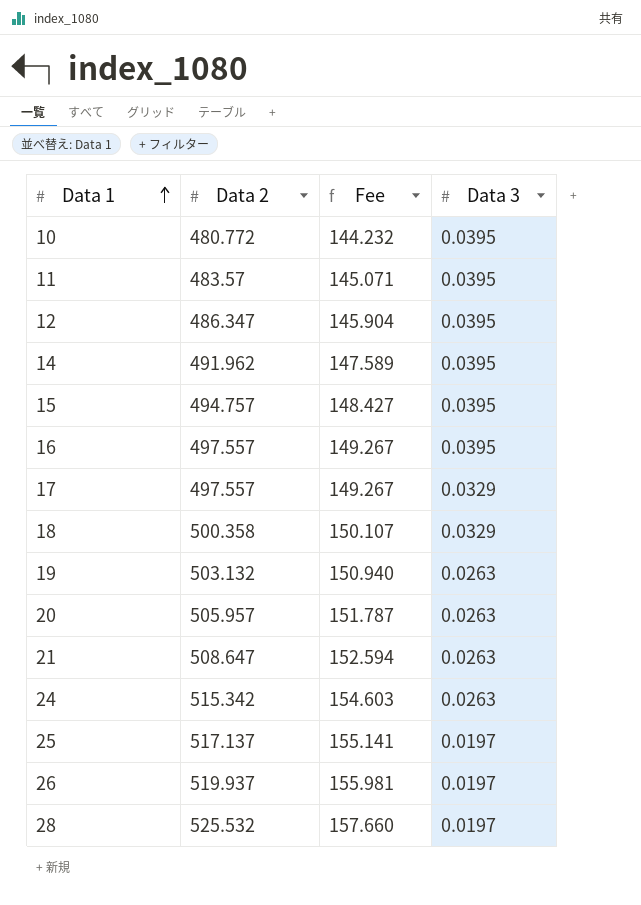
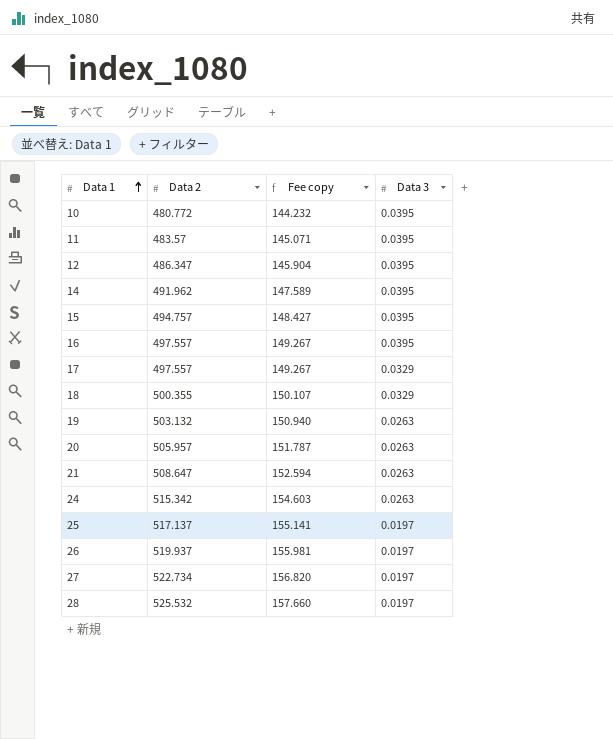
column name: Fee -> Fee copy
18 | Data 2: 500.358 -> 500.355
row 27: none -> 522.734 | 156.820 | 0.0197

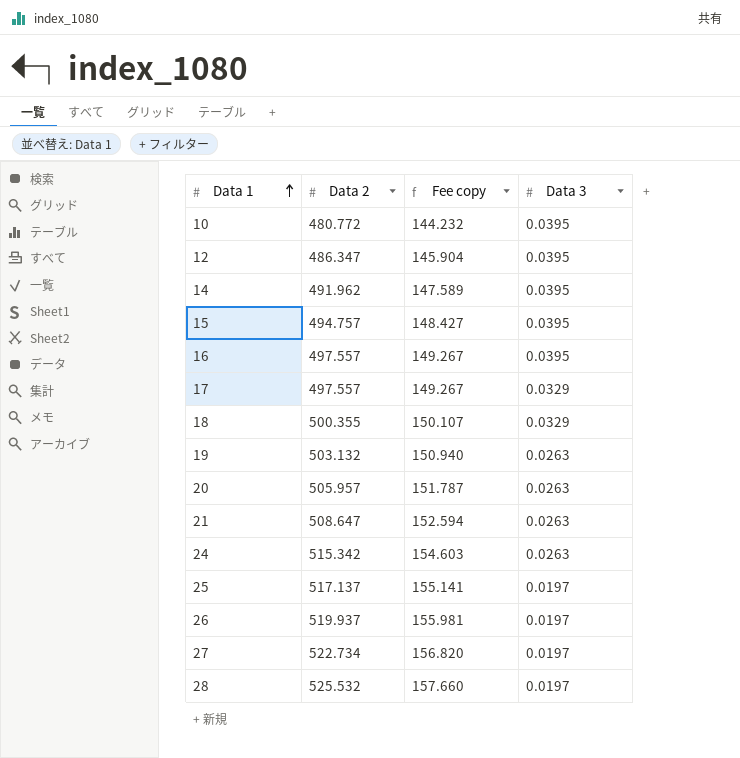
row 11: 483.57 | 145.071 | 0.0395 -> none

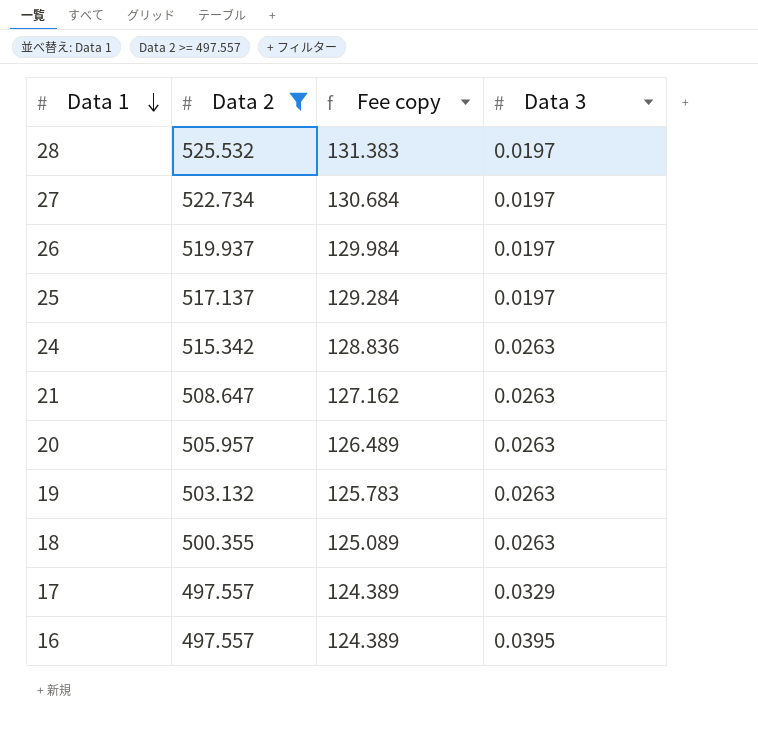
filter: none -> Data 2 >= 497.557
row order: Data 1 ascending -> Data 1 descending
column Fee copy | formula: [Data 2] * 0.3 -> [Data 2] * 0.25
18 | Data 3: 0.0329 -> 0.0263

